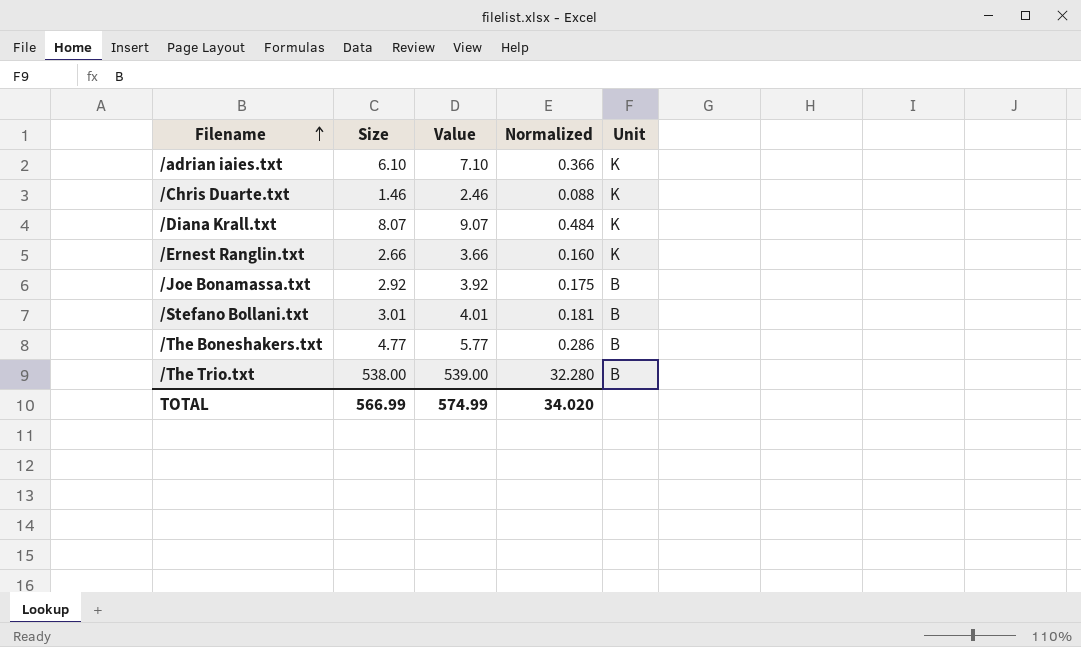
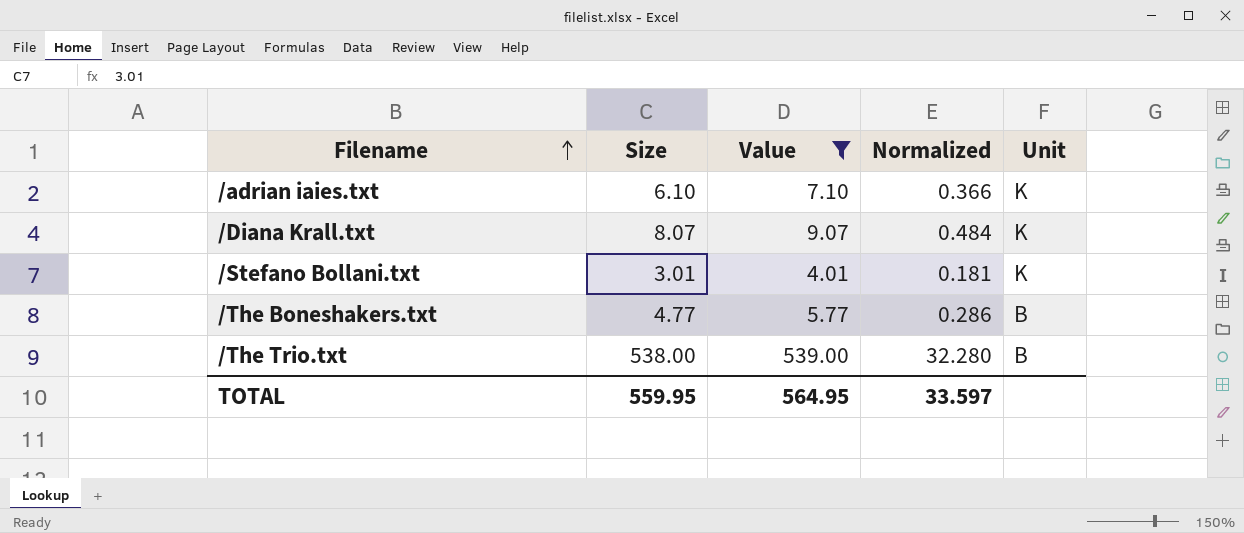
filter: none -> Value >= 4.01
/Stefano Bollani.txt | Unit: B -> K
TOTAL | Size: 566.99 -> 559.95
TOTAL | Value: 574.99 -> 564.95
TOTAL | Normalized: 34.020 -> 33.597

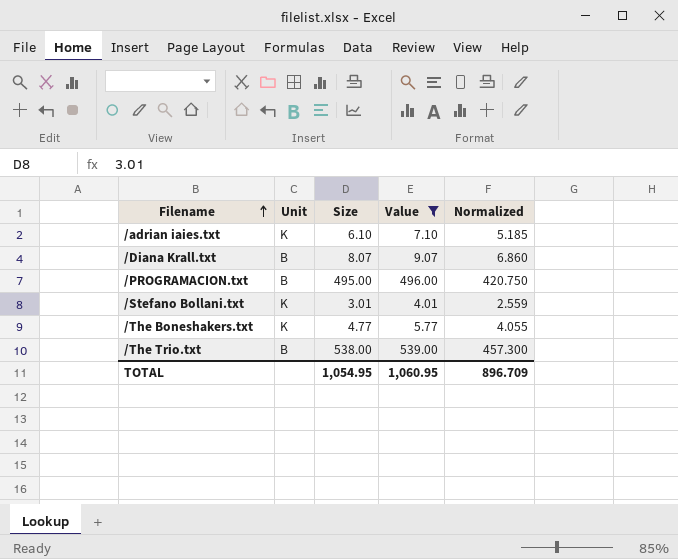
column Unit | position: 5 -> 2
column Normalized | formula: [Size] * 0.06 -> [Size] * 0.85
/Diana Krall.txt | Unit: K -> B
row /PROGRAMACION.txt: none -> B | 495.00 | 496.00 | 420.750
/The Boneshakers.txt | Unit: B -> K
TOTAL | Size: 559.95 -> 1,054.95
TOTAL | Value: 564.95 -> 1,060.95
TOTAL | Normalized: 33.597 -> 896.709

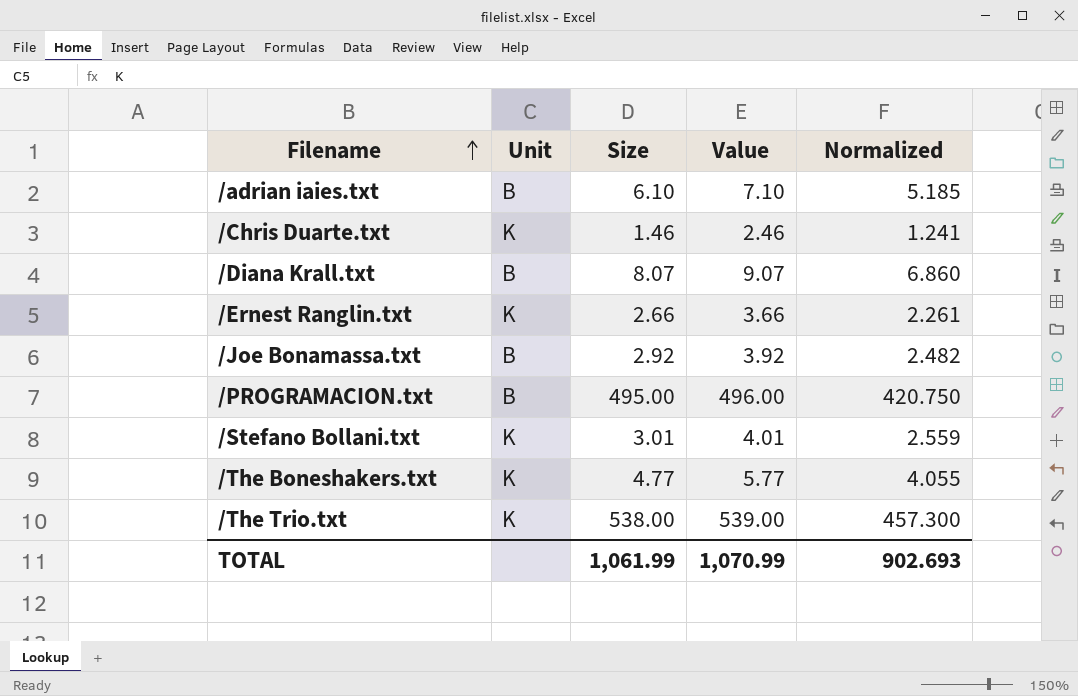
filter: Value >= 4.01 -> none
/adrian iaies.txt | Unit: K -> B
/The Trio.txt | Unit: B -> K
TOTAL | Size: 1,054.95 -> 1,061.99
TOTAL | Value: 1,060.95 -> 1,070.99
TOTAL | Normalized: 896.709 -> 902.693

